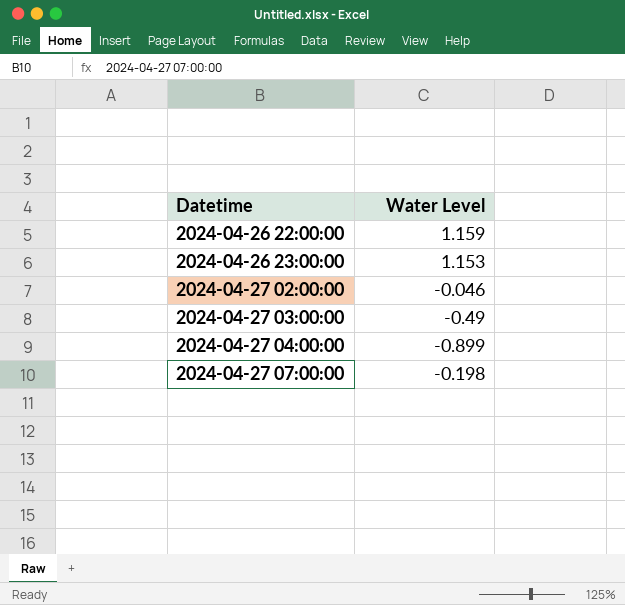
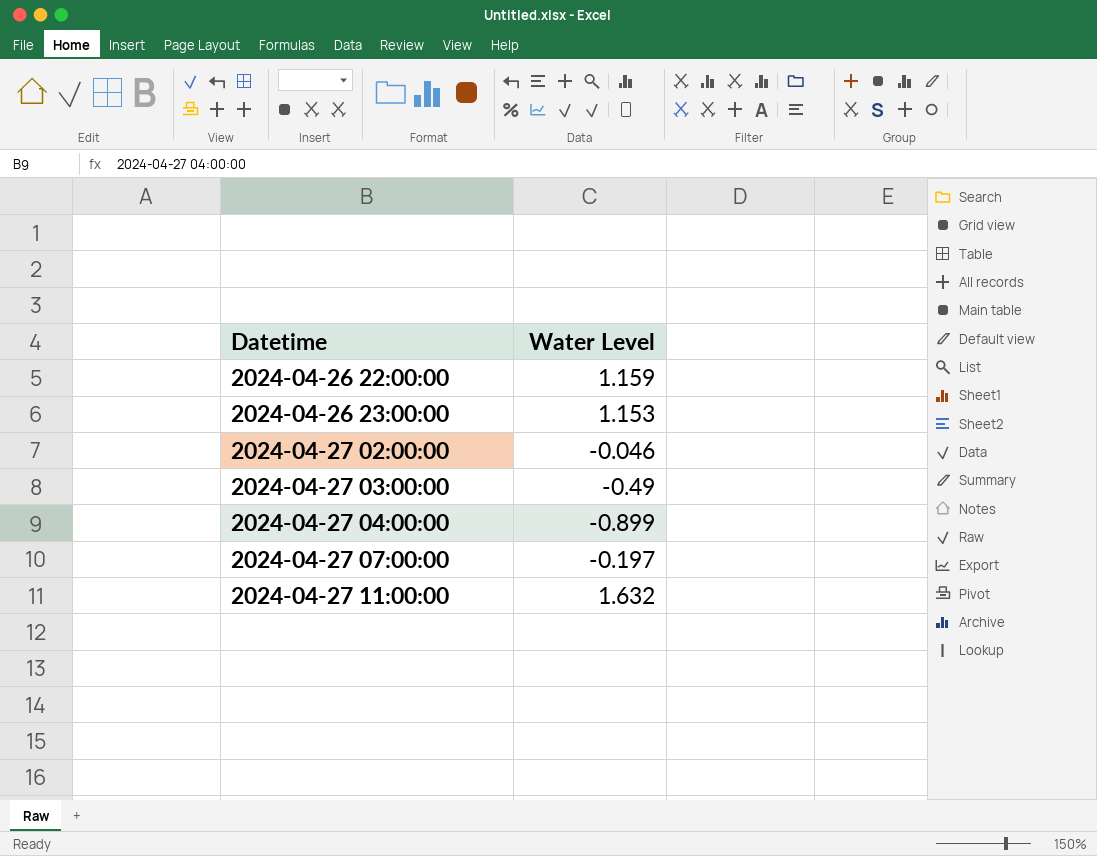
2024-04-27 07:00:00 | Water Level: -0.198 -> -0.197
row 2024-04-27 11:00:00: none -> 1.632

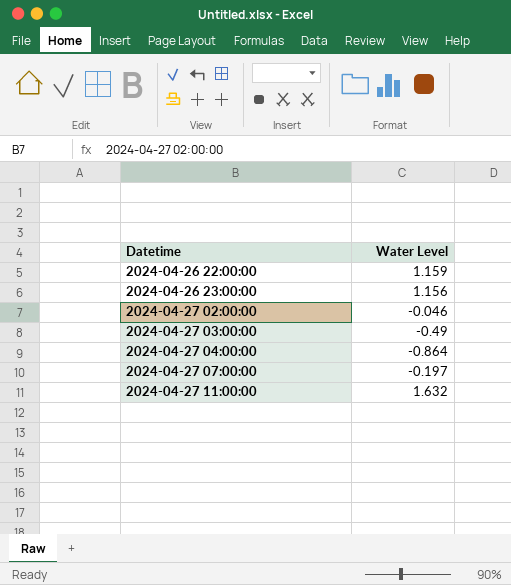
2024-04-26 23:00:00 | Water Level: 1.153 -> 1.156
2024-04-27 04:00:00 | Water Level: -0.899 -> -0.864

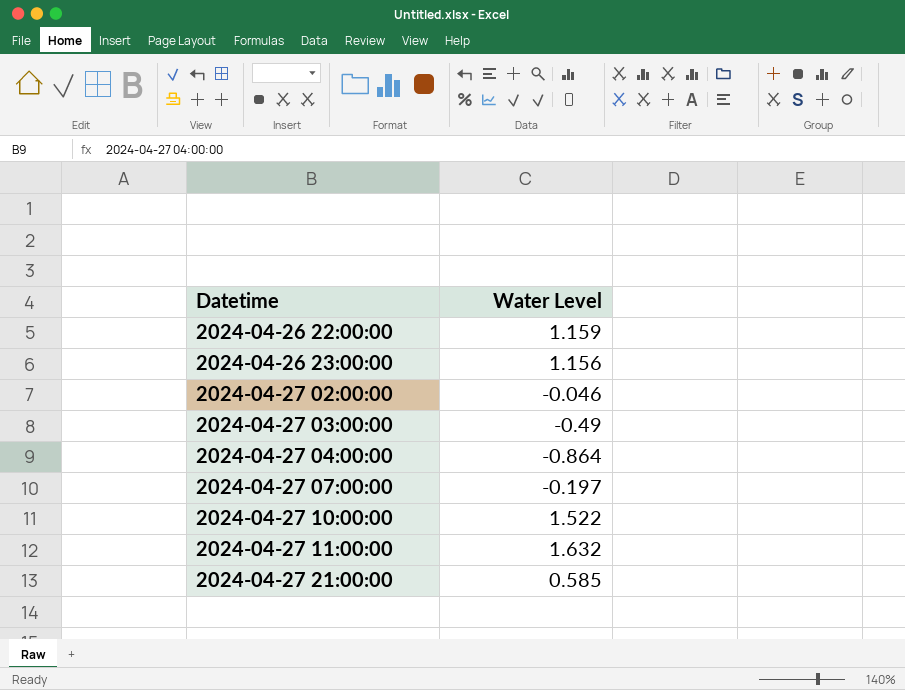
row 2024-04-27 10:00:00: none -> 1.522
row 2024-04-27 21:00:00: none -> 0.585

